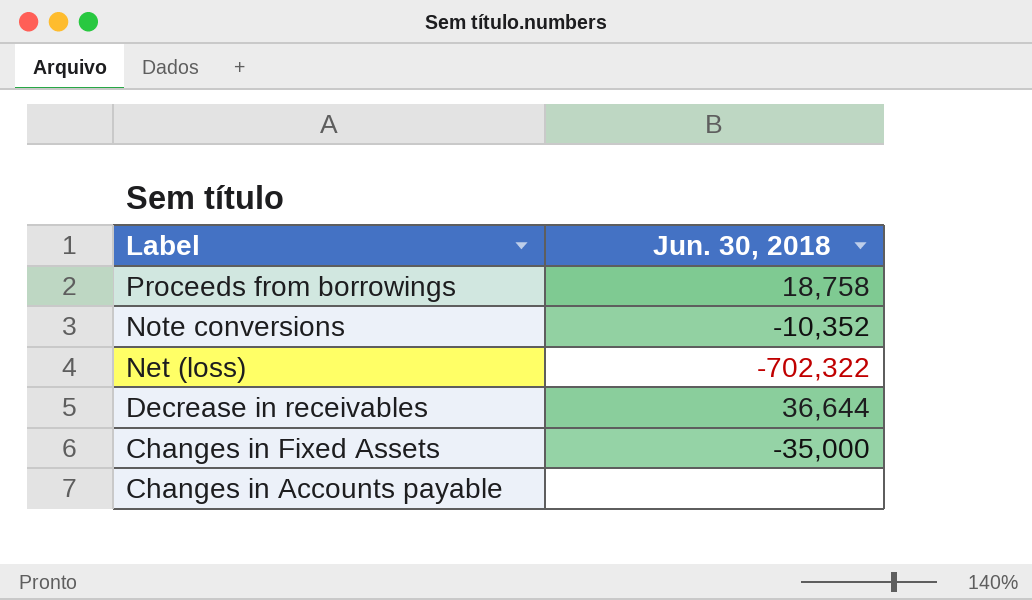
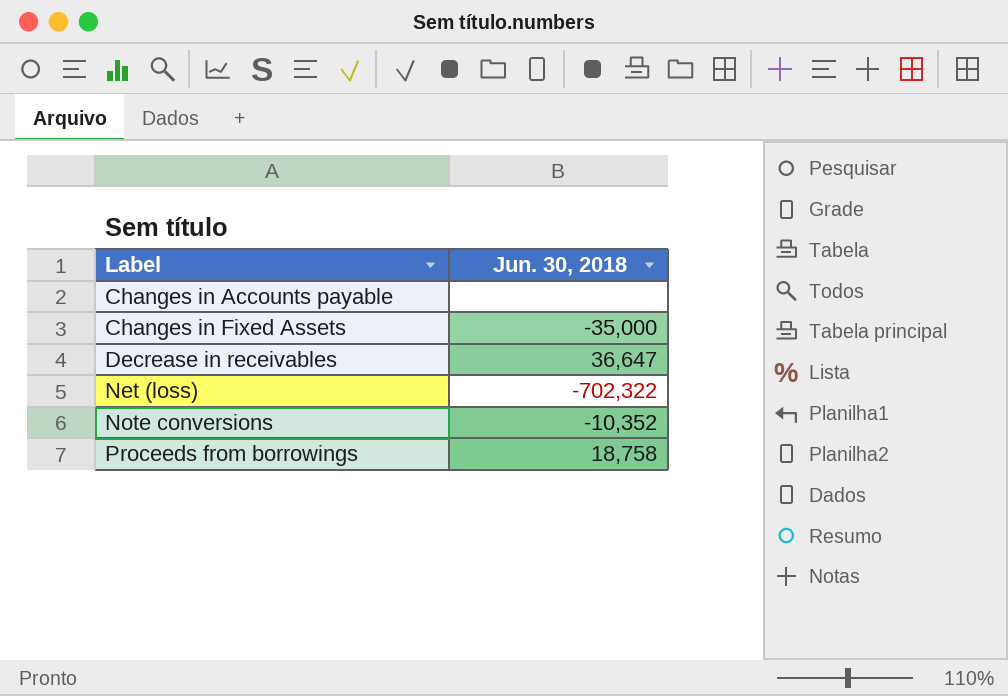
row order: Label descending -> Label ascending
Decrease in receivables | Jun. 30, 2018: 36,644 -> 36,647

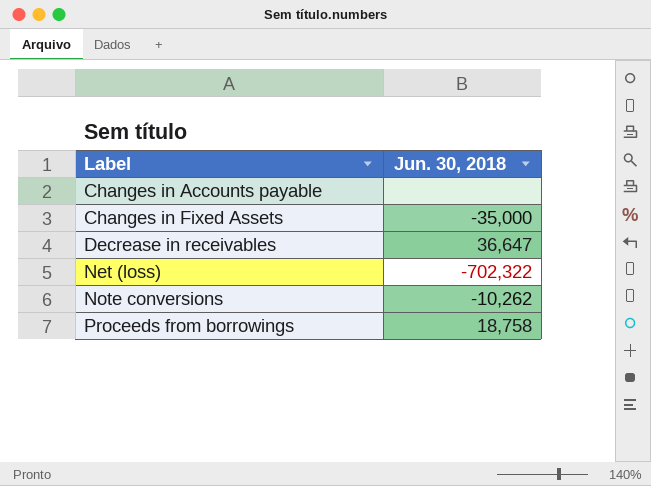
Note conversions | Jun. 30, 2018: -10,352 -> -10,262

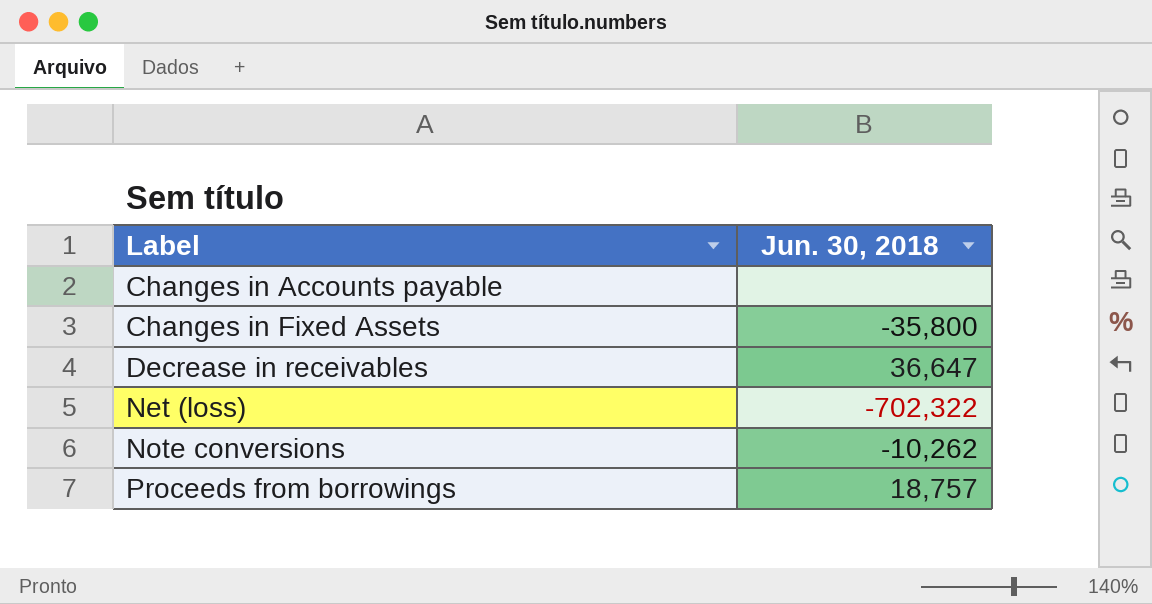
Changes in Fixed Assets | Jun. 30, 2018: -35,000 -> -35,800
Proceeds from borrowings | Jun. 30, 2018: 18,758 -> 18,757

